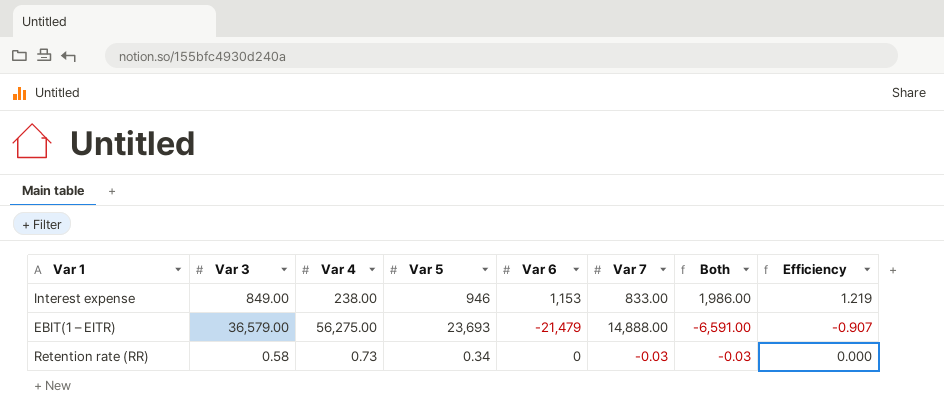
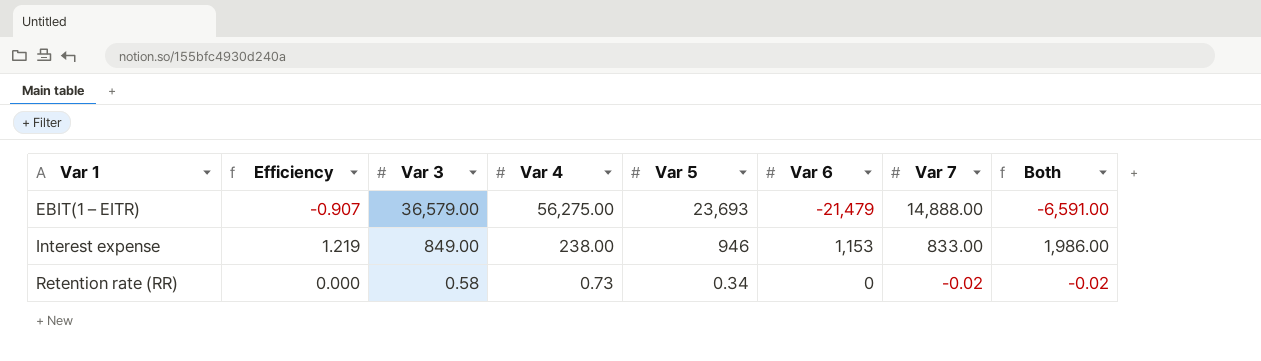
row order: none -> Var 1 ascending
column Efficiency | position: 8 -> 2
Retention rate (RR) | Var 7: -0.03 -> -0.02
Retention rate (RR) | Both: -0.03 -> -0.02

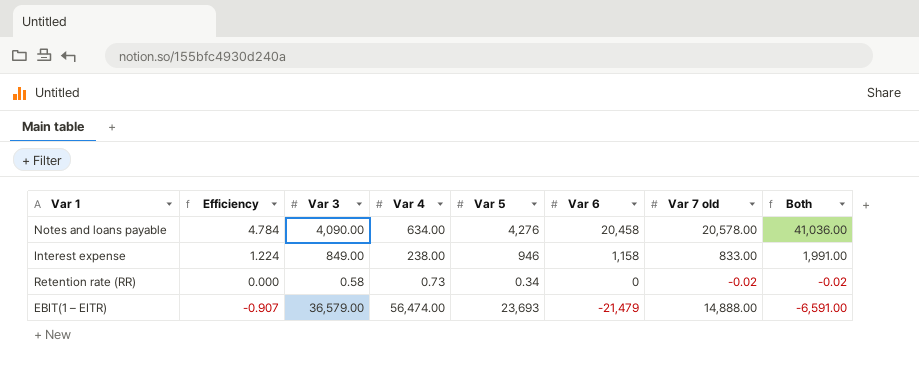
row order: Var 1 ascending -> Efficiency descending
column name: Var 7 -> Var 7 old
row Notes and loans payable: none -> 4.784 | 4,090.00 | 634.00 | 4,276 | 20,458 | 20,578.00 | 41,036.00
Interest expense | Efficiency: 1.219 -> 1.224
Interest expense | Var 6: 1,153 -> 1,158
Interest expense | Both: 1,986.00 -> 1,991.00
EBIT(1 – EITR) | Var 4: 56,275.00 -> 56,474.00

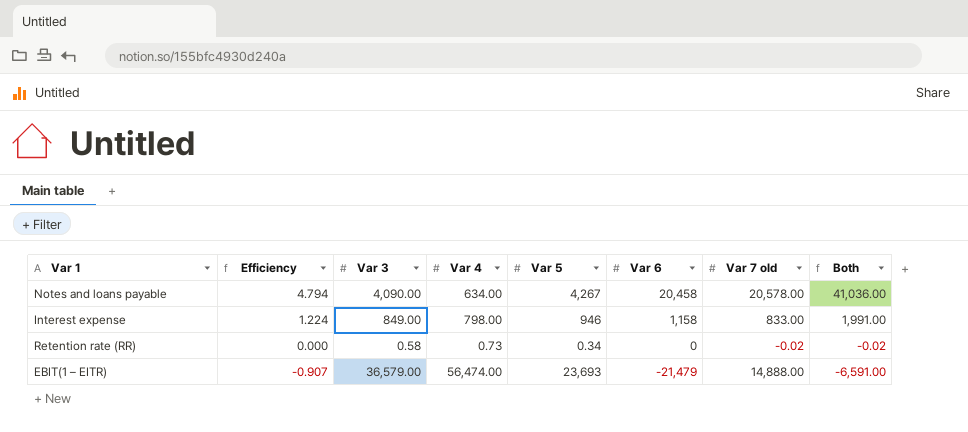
Notes and loans payable | Efficiency: 4.784 -> 4.794
Notes and loans payable | Var 5: 4,276 -> 4,267
Interest expense | Var 4: 238.00 -> 798.00

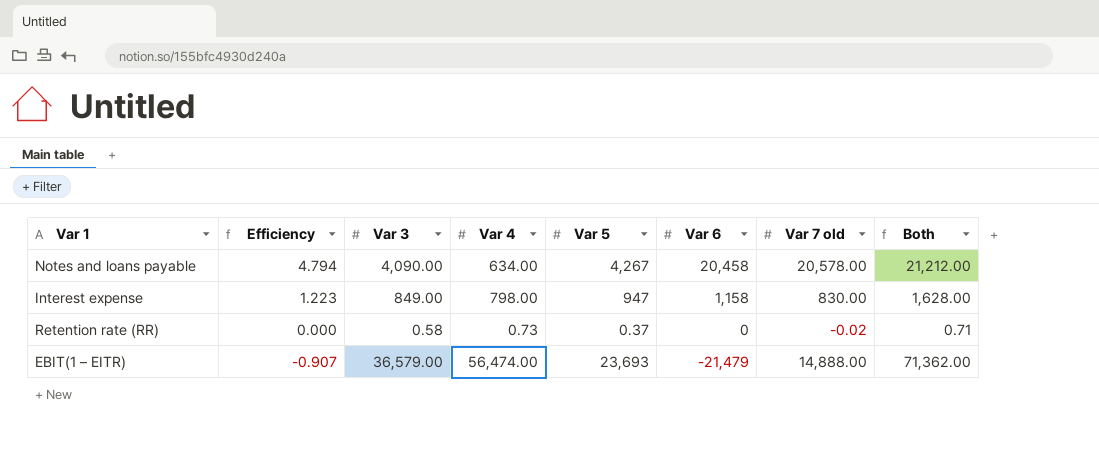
column Both | formula: [Var 6] + [Var 7 old] -> [Var 4] + [Var 7 old]
Interest expense | Efficiency: 1.224 -> 1.223
Interest expense | Var 5: 946 -> 947
Interest expense | Var 7 old: 833.00 -> 830.00
Retention rate (RR) | Var 5: 0.34 -> 0.37

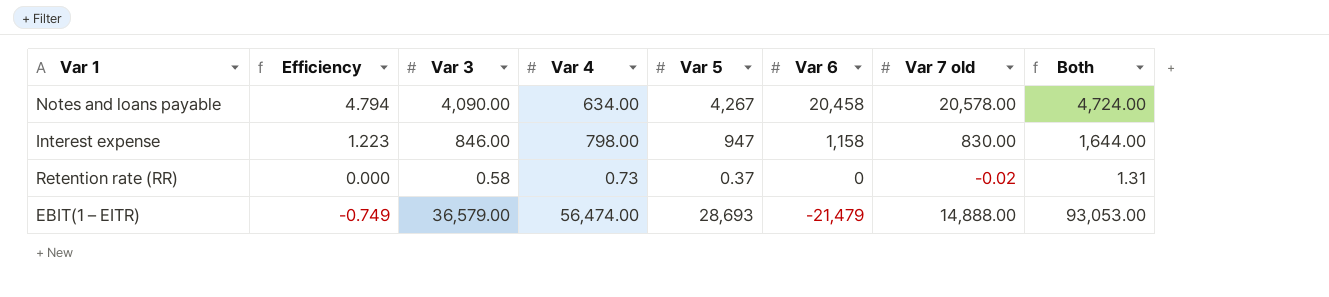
column Both | formula: [Var 4] + [Var 7 old] -> [Var 3] + [Var 4]
Interest expense | Var 3: 849.00 -> 846.00
EBIT(1 – EITR) | Efficiency: -0.907 -> -0.749
EBIT(1 – EITR) | Var 5: 23,693 -> 28,693

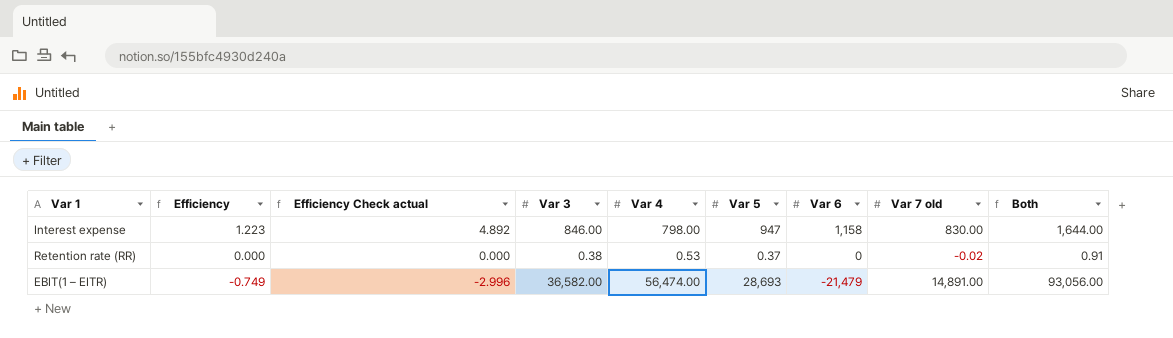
column Efficiency Check actual | formula: none -> [Efficiency] * 4
row Notes and loans payable: 4.794 | 4,090.00 | 634.00 | 4,267 | 20,458 | 20,578.00 | 4,724.00 -> none
Retention rate (RR) | Var 3: 0.58 -> 0.38
Retention rate (RR) | Var 4: 0.73 -> 0.53
Retention rate (RR) | Both: 1.31 -> 0.91
EBIT(1 – EITR) | Var 3: 36,579.00 -> 36,582.00
EBIT(1 – EITR) | Var 7 old: 14,888.00 -> 14,891.00
EBIT(1 – EITR) | Both: 93,053.00 -> 93,056.00

